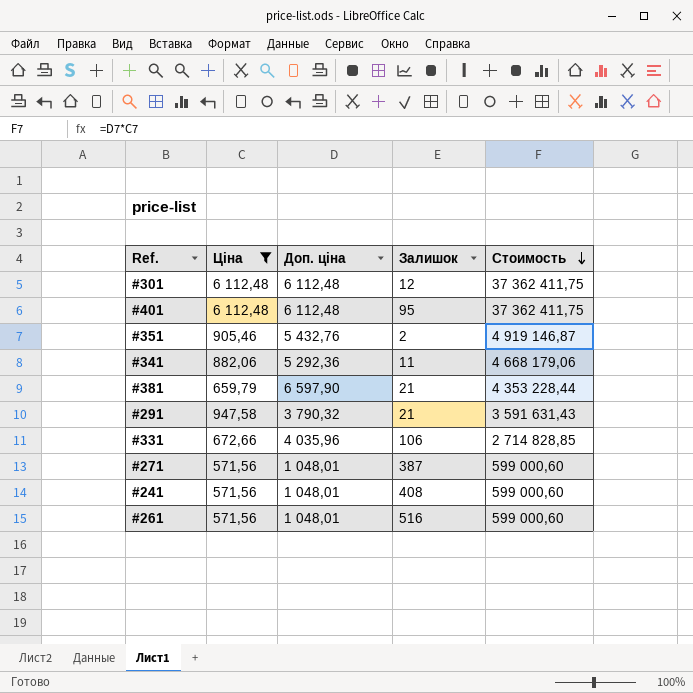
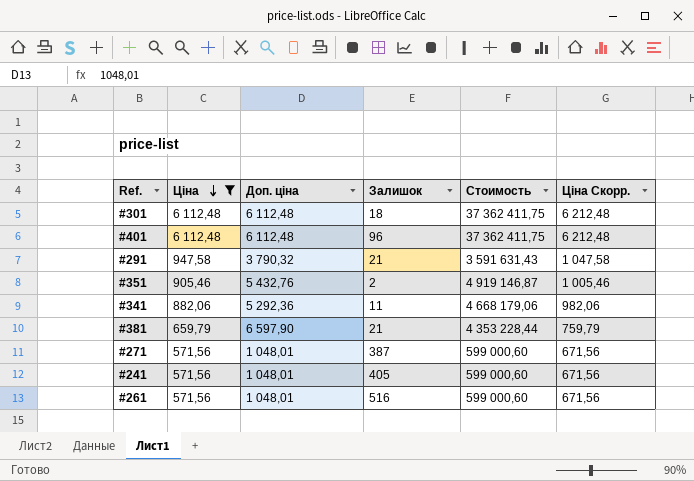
row order: Стоимость descending -> Ціна descending
column Ціна Скорр. | formula: none -> [Ціна] + 100
row #331: 672,66 | 4 035,96 | 106 | 2 714 828,85 -> none
#301 | Залишок: 12 -> 18
#401 | Залишок: 95 -> 96
#241 | Залишок: 408 -> 405

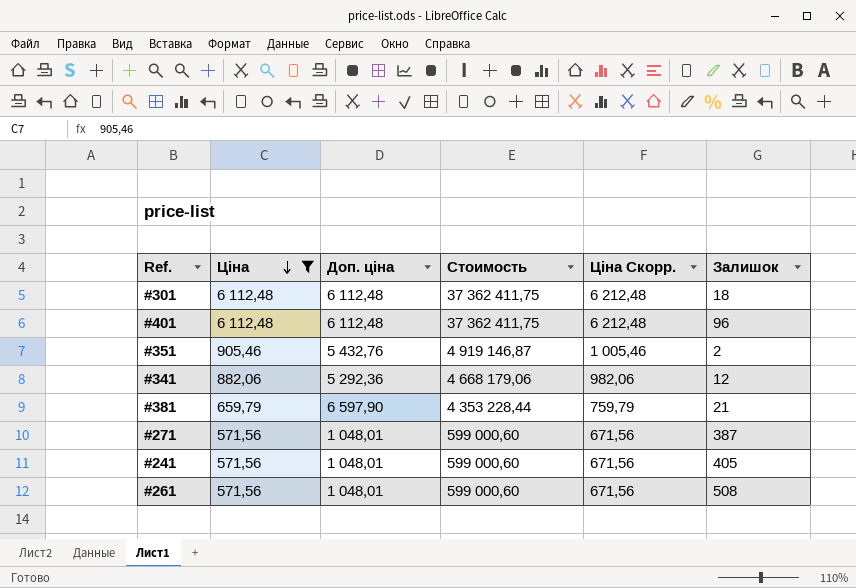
column Залишок | position: 4 -> 6
row #291: 947,58 | 3 790,32 | 21 | 3 591 631,43 | 1 047,58 -> none
#341 | Залишок: 11 -> 12
#261 | Залишок: 516 -> 508

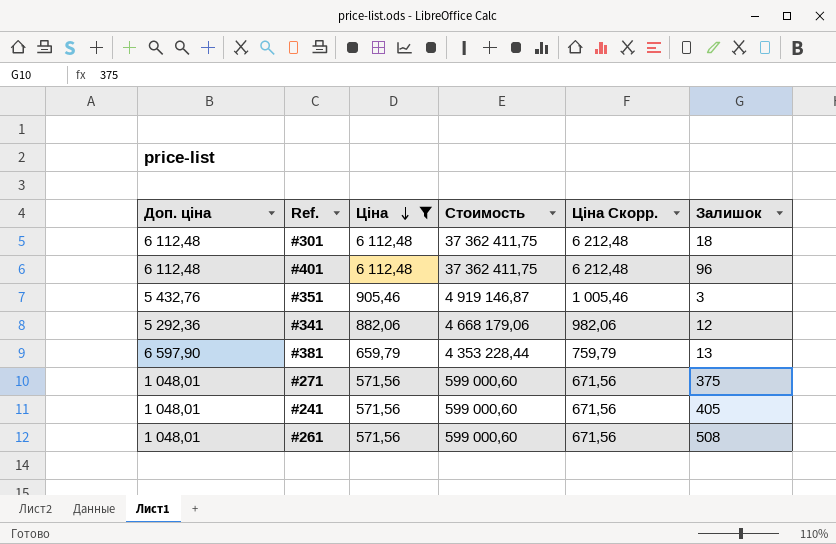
column Доп. ціна | position: 3 -> 1
#351 | Залишок: 2 -> 3
#381 | Залишок: 21 -> 13
#271 | Залишок: 387 -> 375

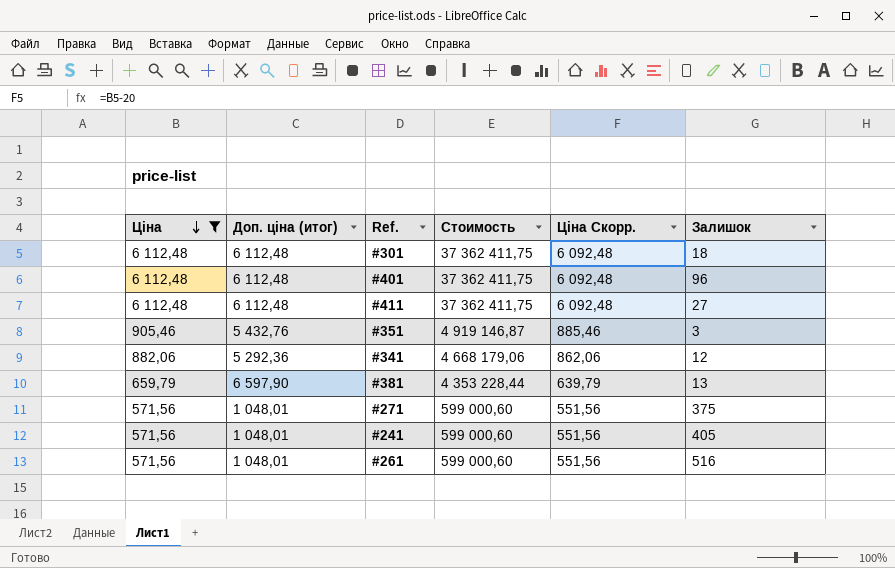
column Ціна | position: 3 -> 1
column name: Доп. ціна -> Доп. ціна (итог)
column Ціна Скорр. | formula: [Ціна] + 100 -> [Ціна] - 20
row #411: none -> 6 112,48 | 6 112,48 | 37 362 411,75 | 6 092,48 | 27
#261 | Залишок: 508 -> 516

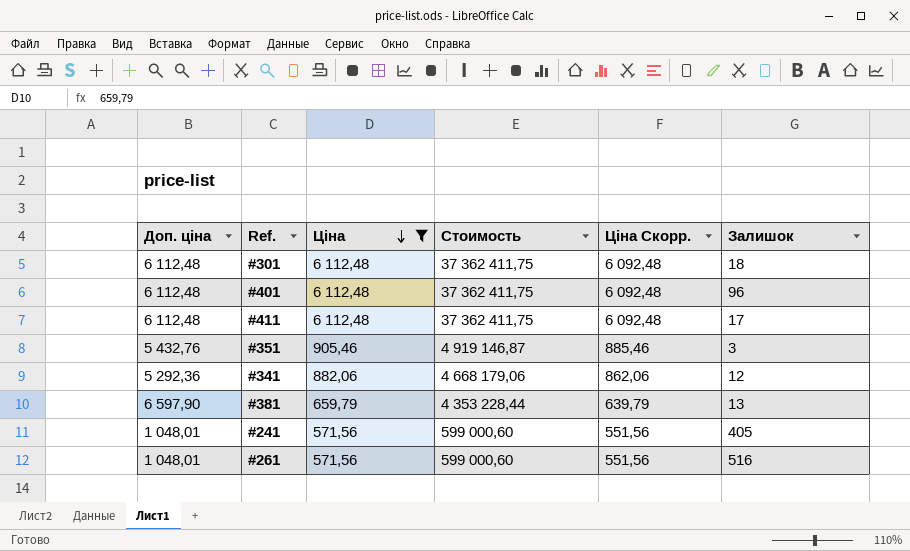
column name: Доп. ціна (итог) -> Доп. ціна
column Ціна | position: 1 -> 3
row #271: 571,56 | 1 048,01 | 599 000,60 | 551,56 | 375 -> none
#411 | Залишок: 27 -> 17

